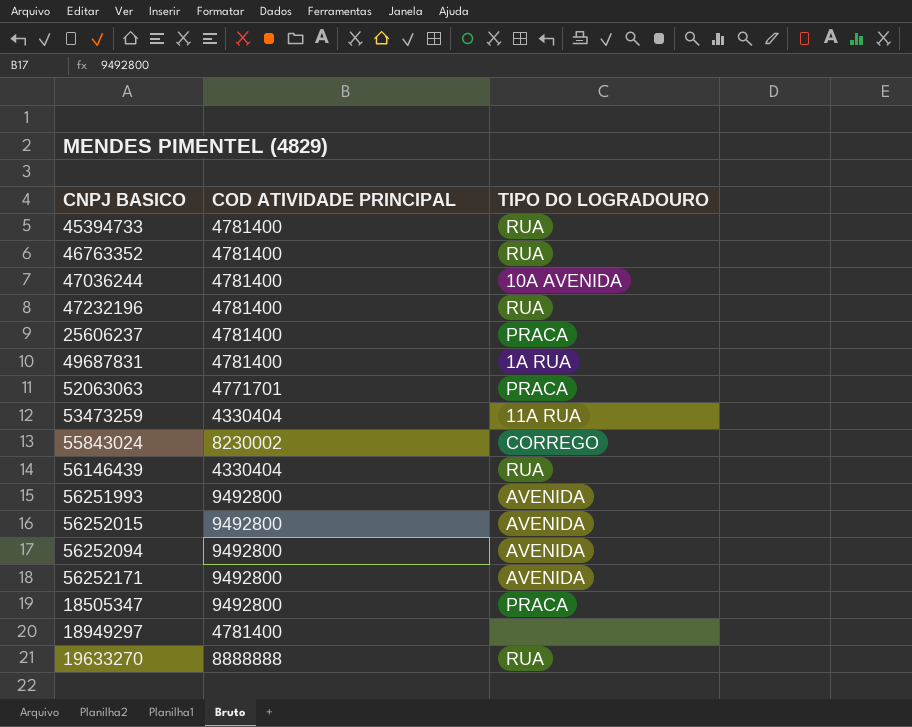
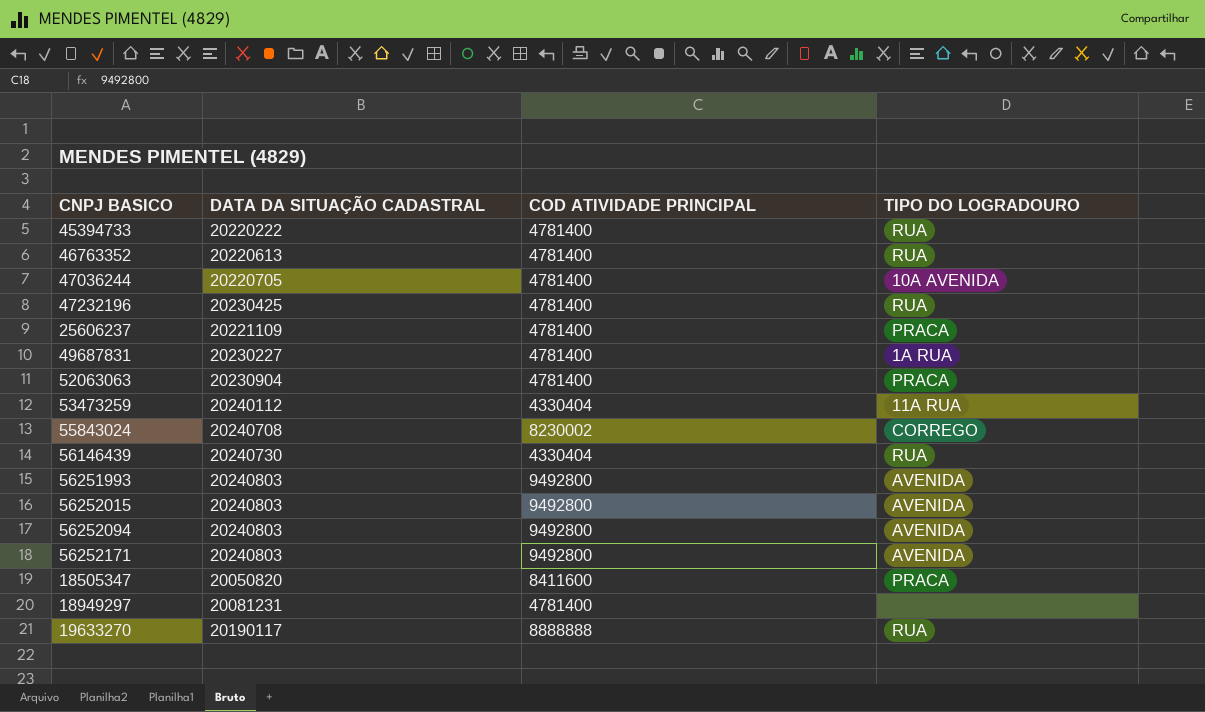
column DATA DA SITUAÇÃO CADASTRAL | position: none -> 2
52063063 | COD ATIVIDADE PRINCIPAL: 4771701 -> 4781400
18505347 | COD ATIVIDADE PRINCIPAL: 9492800 -> 8411600

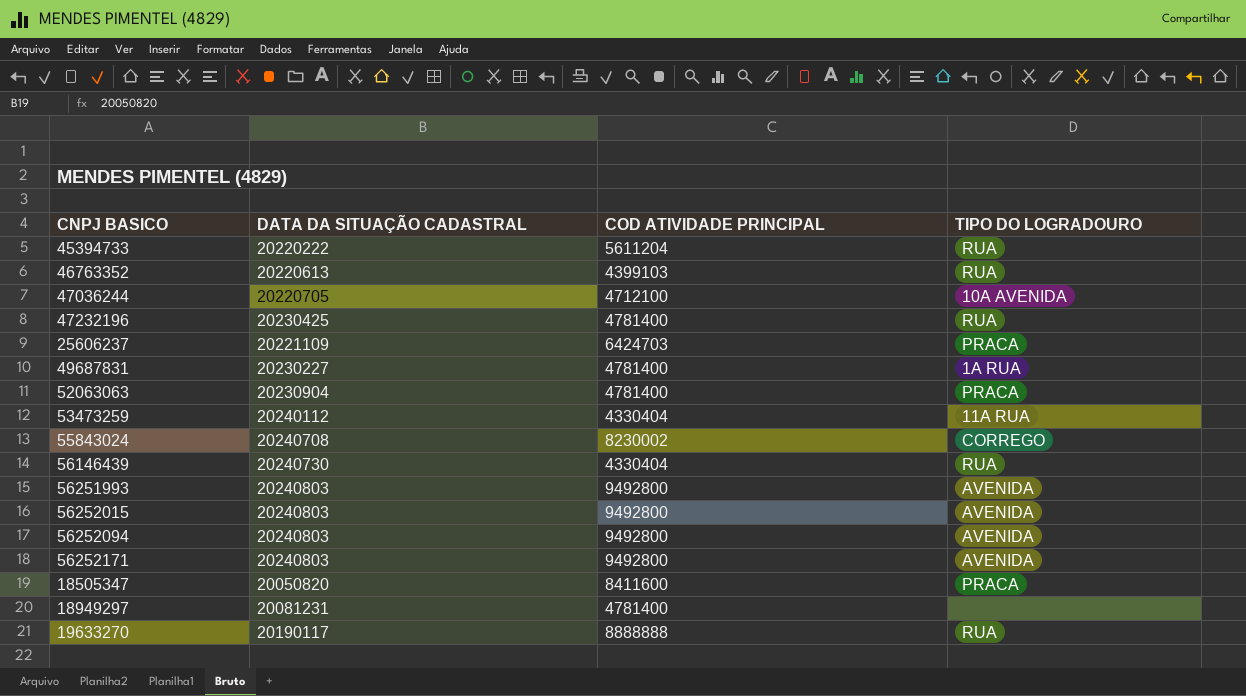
45394733 | COD ATIVIDADE PRINCIPAL: 4781400 -> 5611204
46763352 | COD ATIVIDADE PRINCIPAL: 4781400 -> 4399103
47036244 | COD ATIVIDADE PRINCIPAL: 4781400 -> 4712100
25606237 | COD ATIVIDADE PRINCIPAL: 4781400 -> 6424703

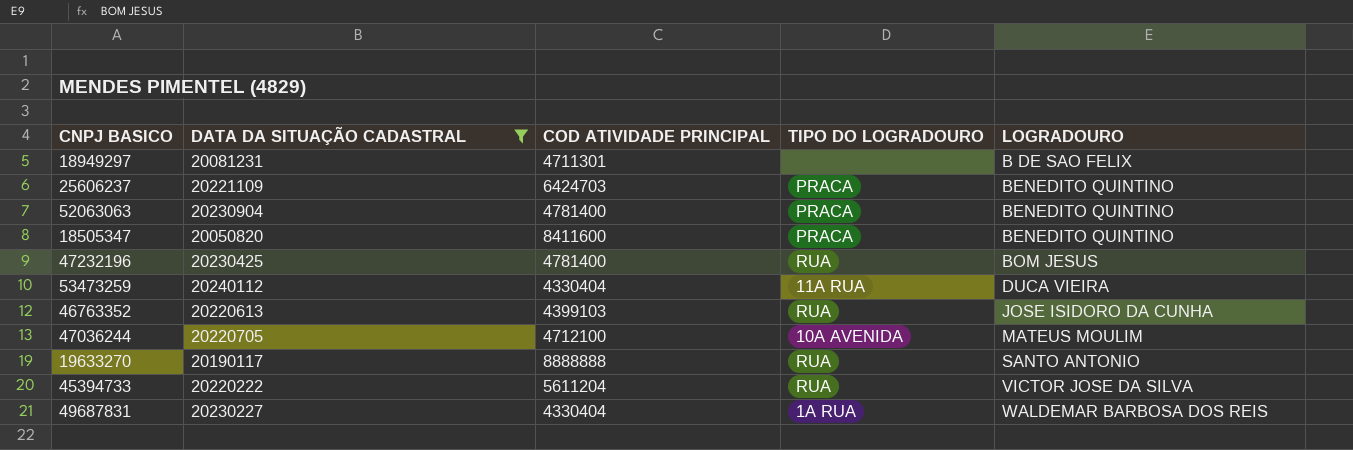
filter: none -> DATA DA SITUAÇÃO CADASTRAL <= 20240112
row order: none -> LOGRADOURO ascending
column LOGRADOURO | position: none -> 5
18949297 | COD ATIVIDADE PRINCIPAL: 4781400 -> 4711301
49687831 | COD ATIVIDADE PRINCIPAL: 4781400 -> 4330404

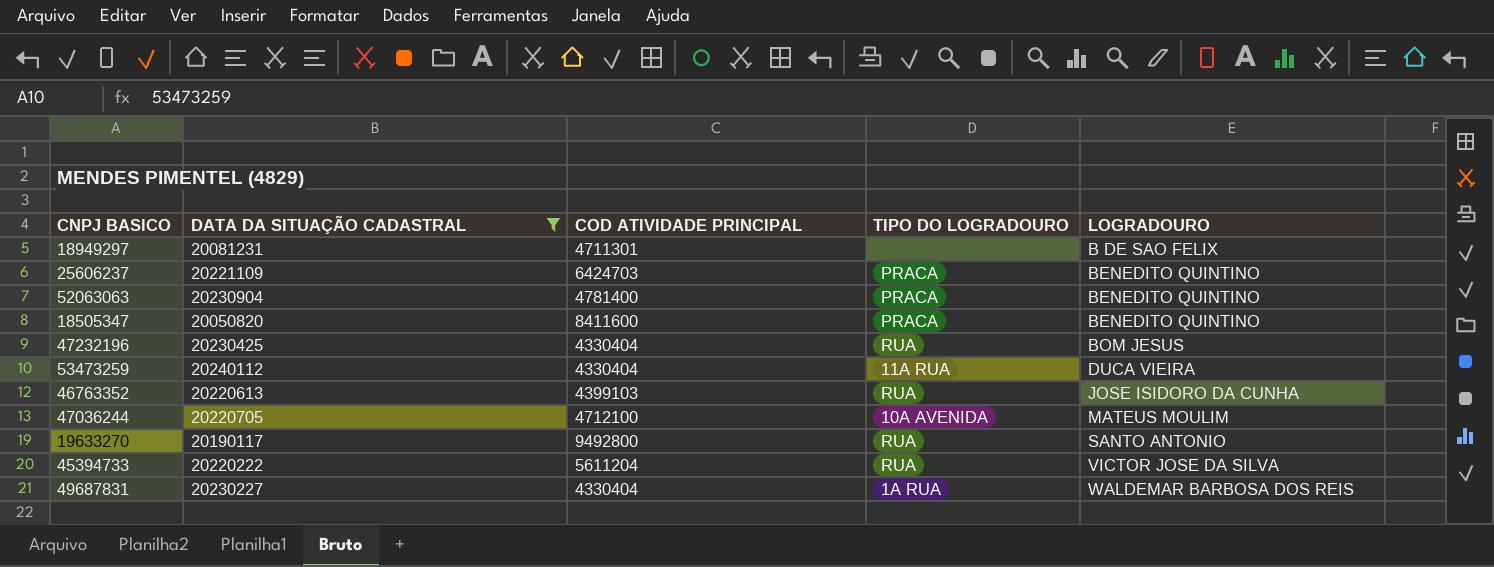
47232196 | COD ATIVIDADE PRINCIPAL: 4781400 -> 4330404
19633270 | COD ATIVIDADE PRINCIPAL: 8888888 -> 9492800

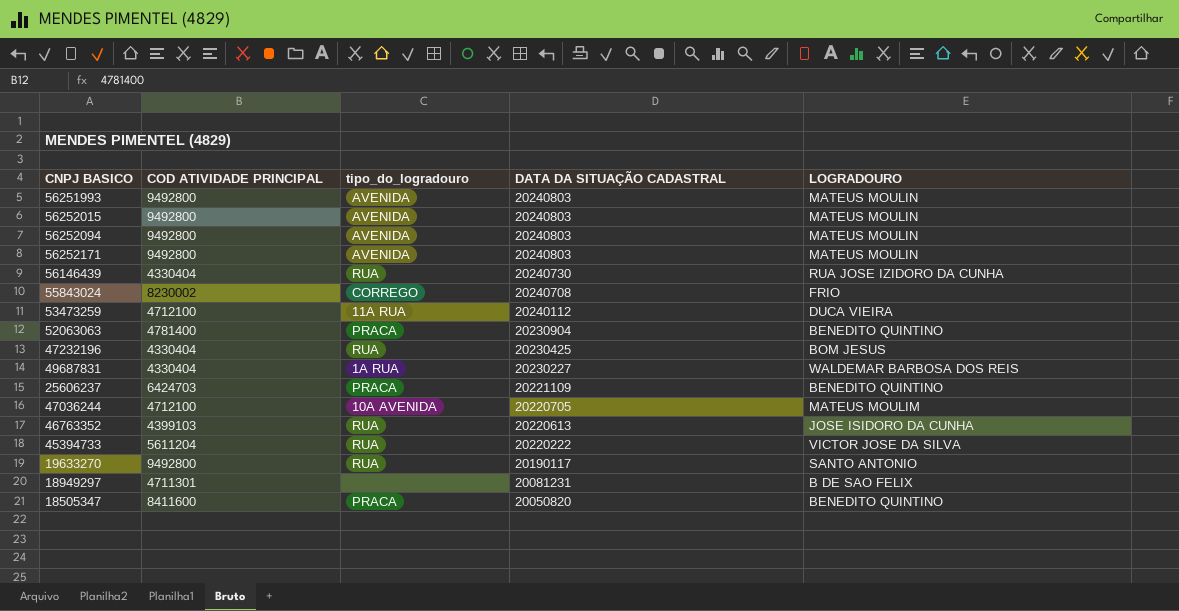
filter: DATA DA SITUAÇÃO CADASTRAL <= 20240112 -> none
row order: LOGRADOURO ascending -> DATA DA SITUAÇÃO CADASTRAL descending
column name: TIPO DO LOGRADOURO -> tipo_do_logradouro
column DATA DA SITUAÇÃO CADASTRAL | position: 2 -> 4
53473259 | COD ATIVIDADE PRINCIPAL: 4330404 -> 4712100

